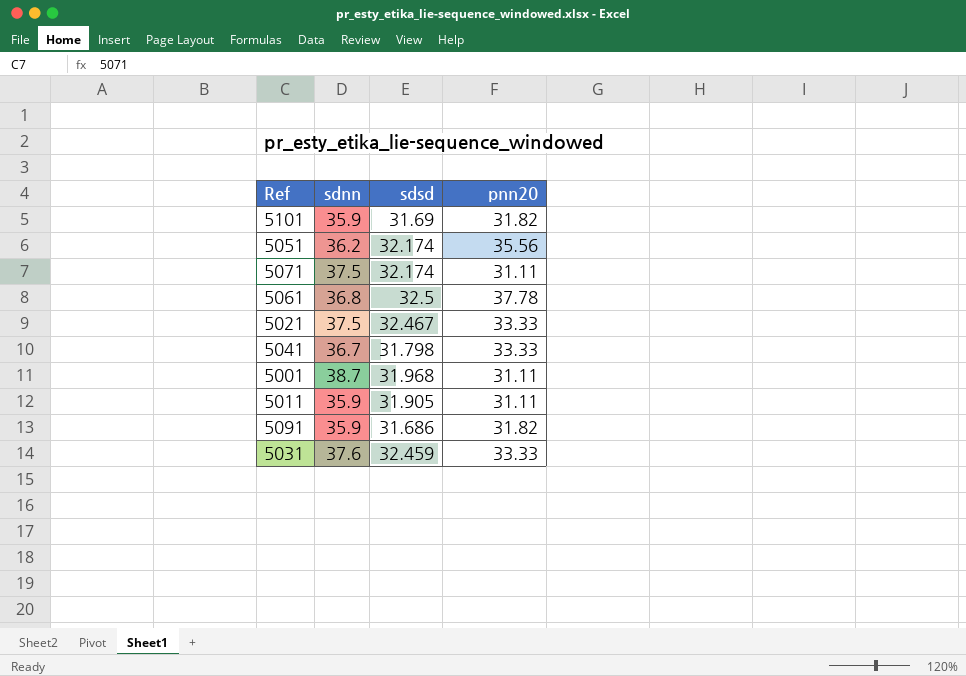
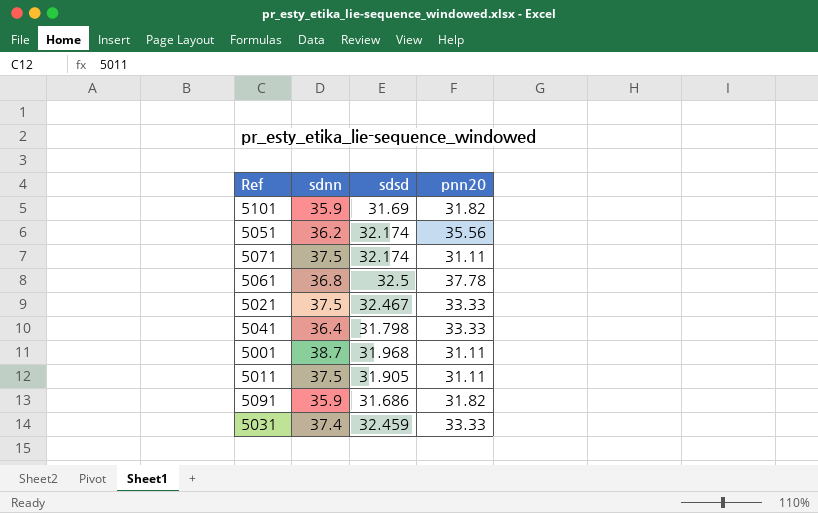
5041 | sdnn: 36.7 -> 36.4
5011 | sdnn: 35.9 -> 37.5
5031 | sdnn: 37.6 -> 37.4

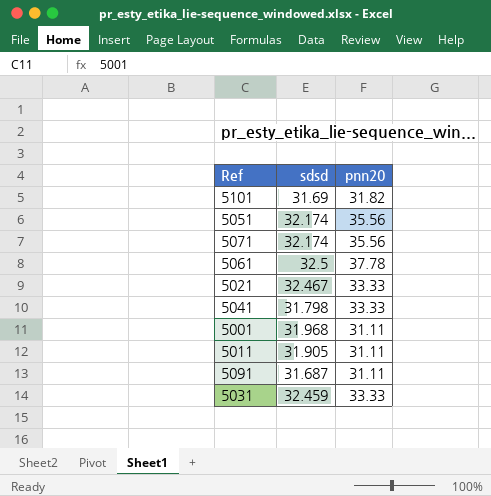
column sdnn | position: 2 -> none
5071 | pnn20: 31.11 -> 35.56
5091 | sdsd: 31.686 -> 31.687
5091 | pnn20: 31.82 -> 31.11

